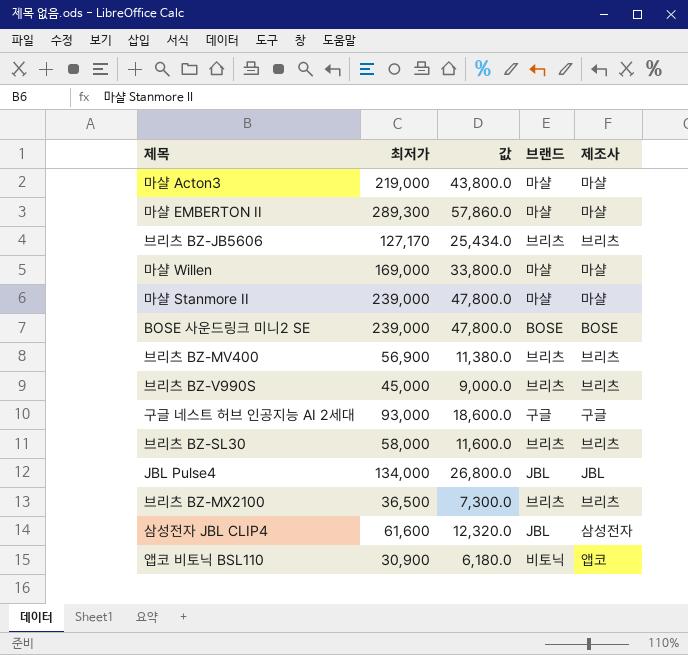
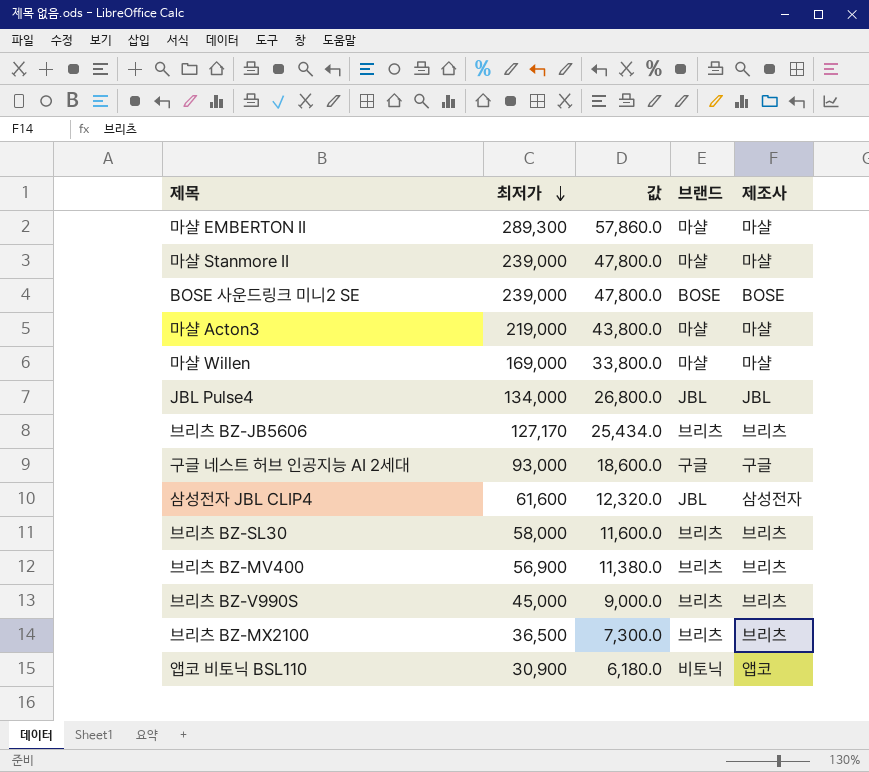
row order: none -> 최저가 descending

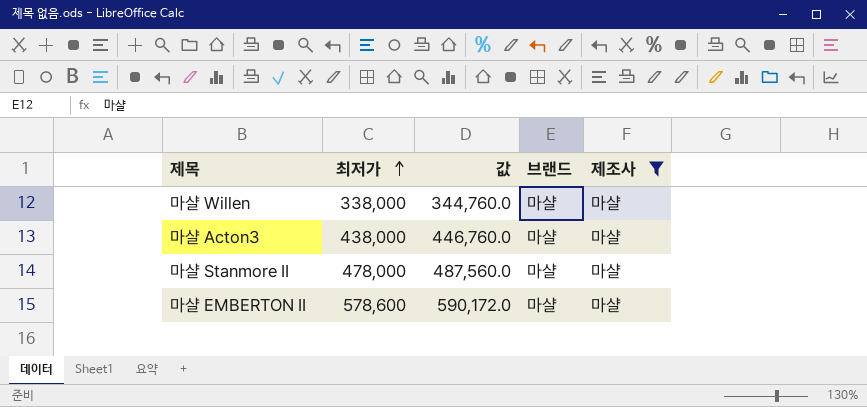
filter: none -> 제조사 = 마샬
row order: 최저가 descending -> 최저가 ascending
column 값 | formula: [최저가] * 0.2 -> [최저가] * 1.02
마샬 Willen | 최저가: 169,000 -> 338,000
마샬 Acton3 | 최저가: 219,000 -> 438,000
마샬 Stanmore II | 최저가: 239,000 -> 478,000
마샬 EMBERTON II | 최저가: 289,300 -> 578,600

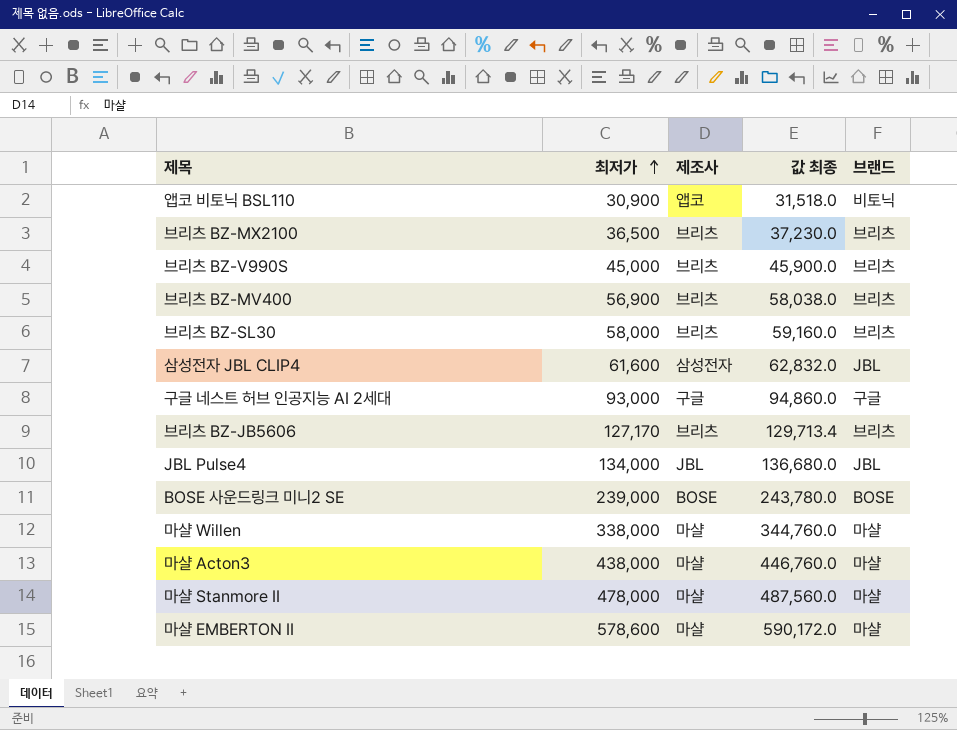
filter: 제조사 = 마샬 -> none
column 제조사 | position: 5 -> 3
column name: 값 -> 값 최종

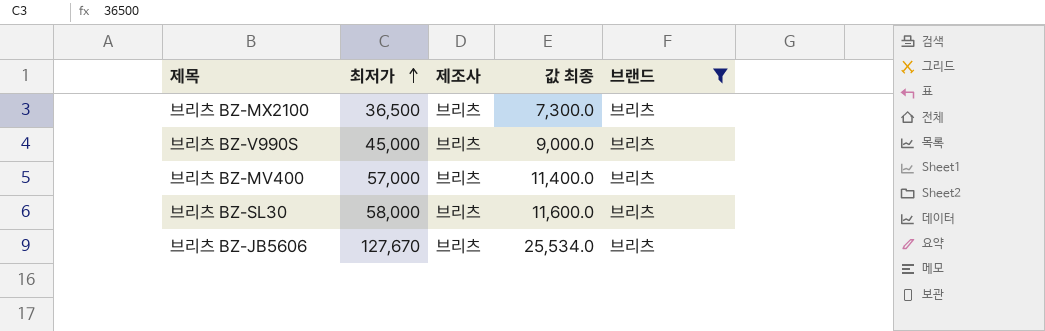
filter: none -> 브랜드 = 브리츠
column 값 최종 | formula: [최저가] * 1.02 -> [최저가] * 0.2
브리츠 BZ-MV400 | 최저가: 56,900 -> 57,000
브리츠 BZ-JB5606 | 최저가: 127,170 -> 127,670

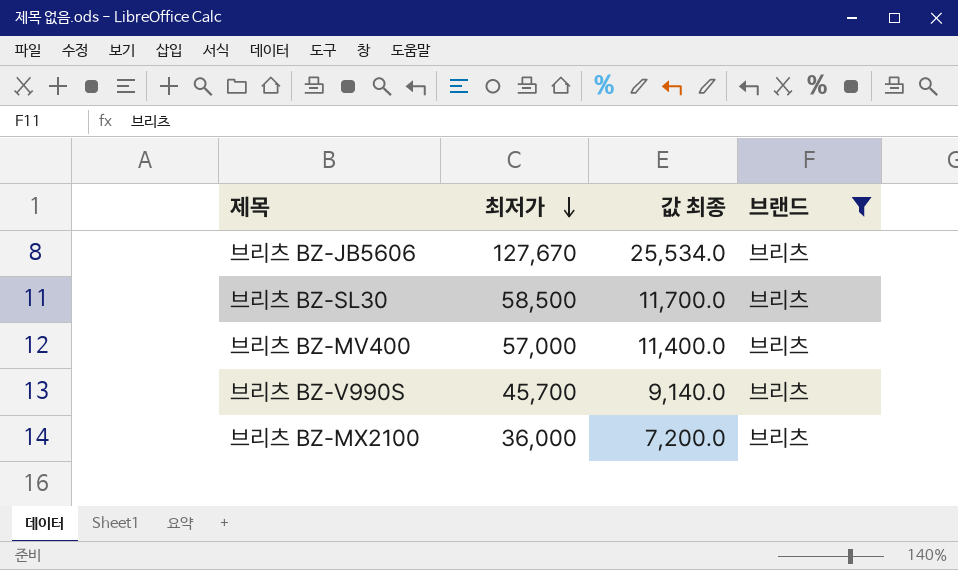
row order: 최저가 ascending -> 최저가 descending
column 제조사 | position: 3 -> none
브리츠 BZ-SL30 | 최저가: 58,000 -> 58,500
브리츠 BZ-SL30 | 값 최종: 11,600.0 -> 11,700.0
브리츠 BZ-V990S | 최저가: 45,000 -> 45,700
브리츠 BZ-V990S | 값 최종: 9,000.0 -> 9,140.0
브리츠 BZ-MX2100 | 최저가: 36,500 -> 36,000
브리츠 BZ-MX2100 | 값 최종: 7,300.0 -> 7,200.0

